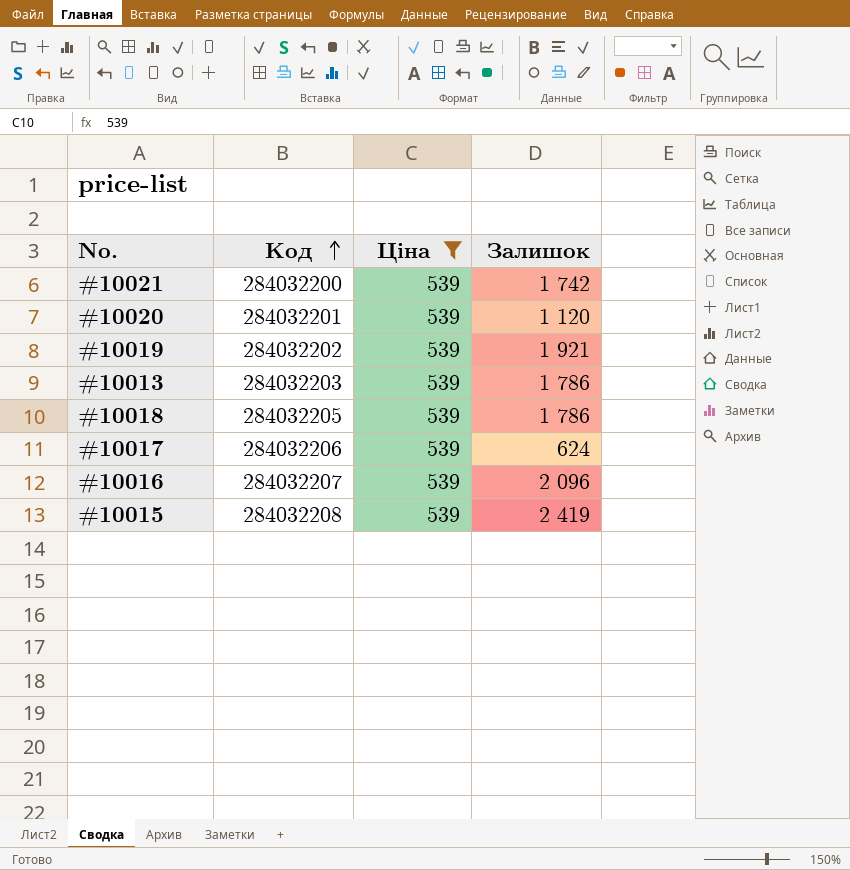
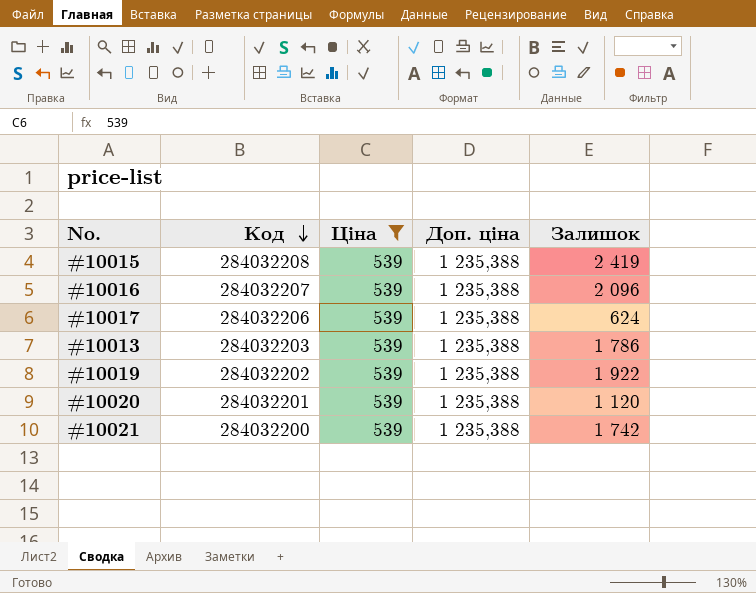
row order: Код ascending -> Код descending
column Доп. ціна | position: none -> 4
row #10018: 284032205 | 539 | 1 786 -> none
#10019 | Залишок: 1 921 -> 1 922

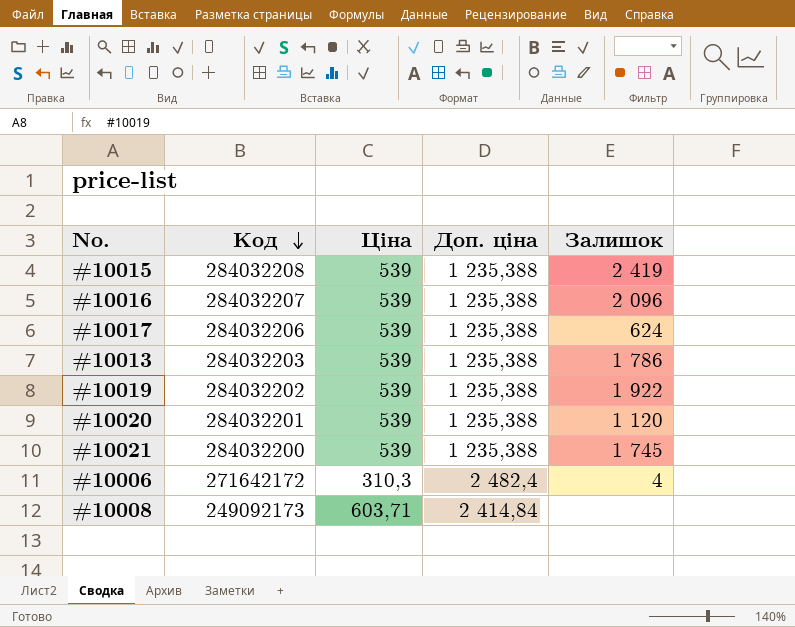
filter: Ціна = 539 -> none
#10021 | Залишок: 1 742 -> 1 745

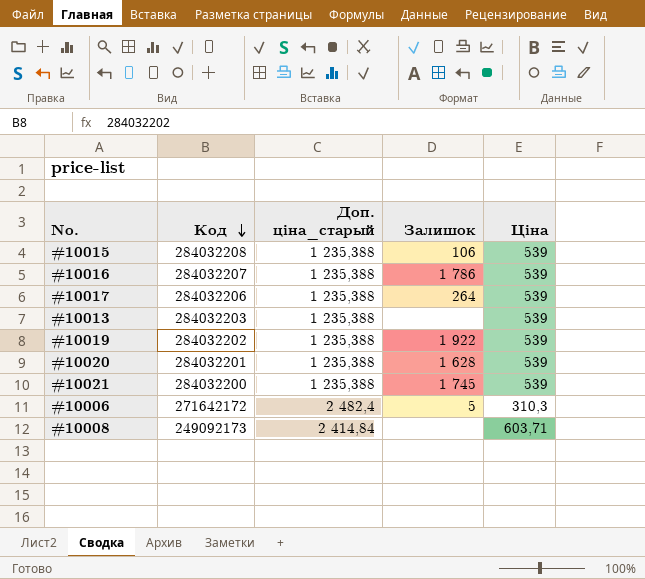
column name: Доп. ціна -> Доп. ціна_старый
column Ціна | position: 3 -> 5
#10015 | Залишок: 2 419 -> 106
#10016 | Залишок: 2 096 -> 1 786
#10017 | Залишок: 624 -> 264
#10013 | Залишок: 1 786 -> none
#10020 | Залишок: 1 120 -> 1 628
#10006 | Залишок: 4 -> 5

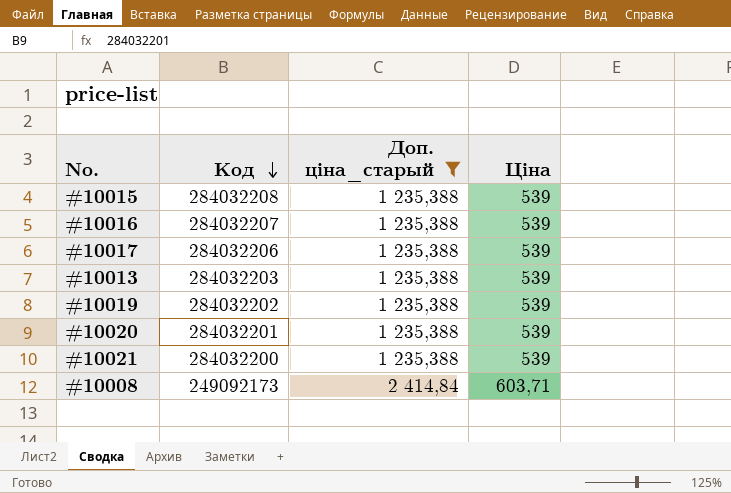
filter: none -> Доп. ціна_старый != 2 482,4
column Залишок | position: 4 -> none

